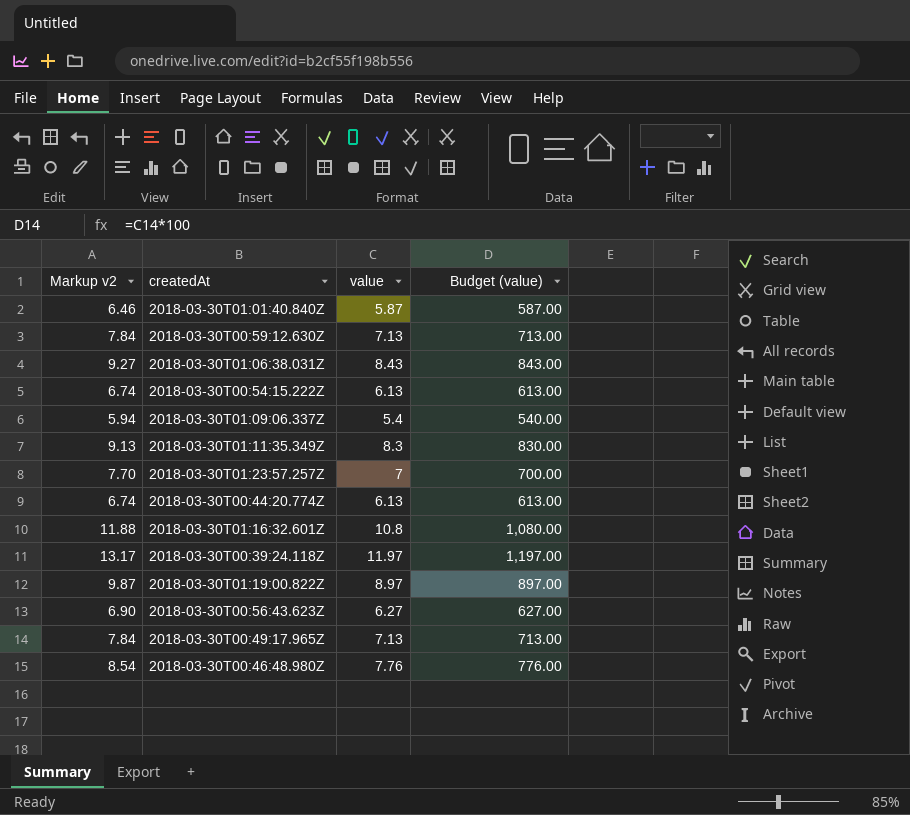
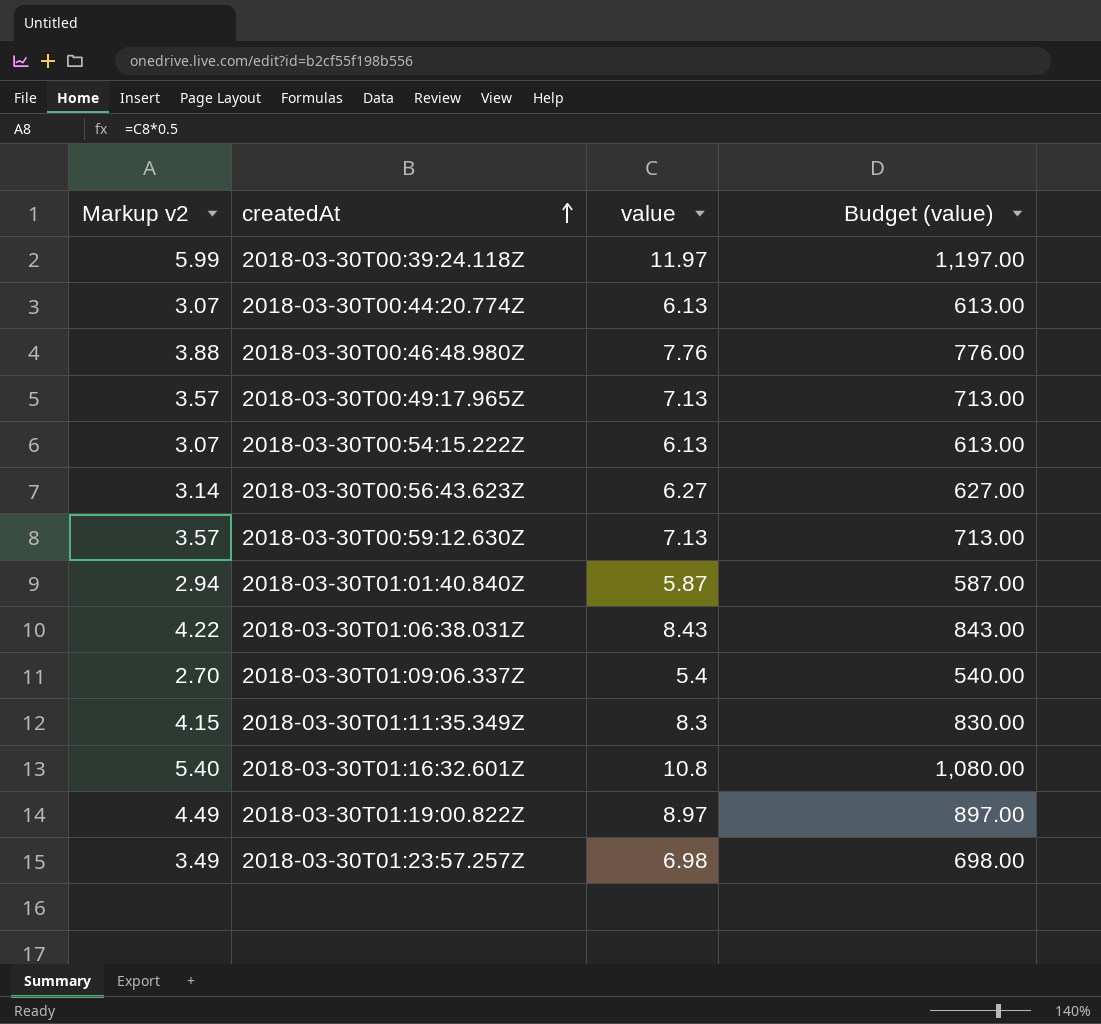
row order: none -> createdAt ascending
column Markup v2 | formula: [value] * 1.1 -> [value] * 0.5
2018-03-30T01:23:57.257Z | value: 7 -> 6.98
2018-03-30T01:23:57.257Z | Budget (value): 700.00 -> 698.00

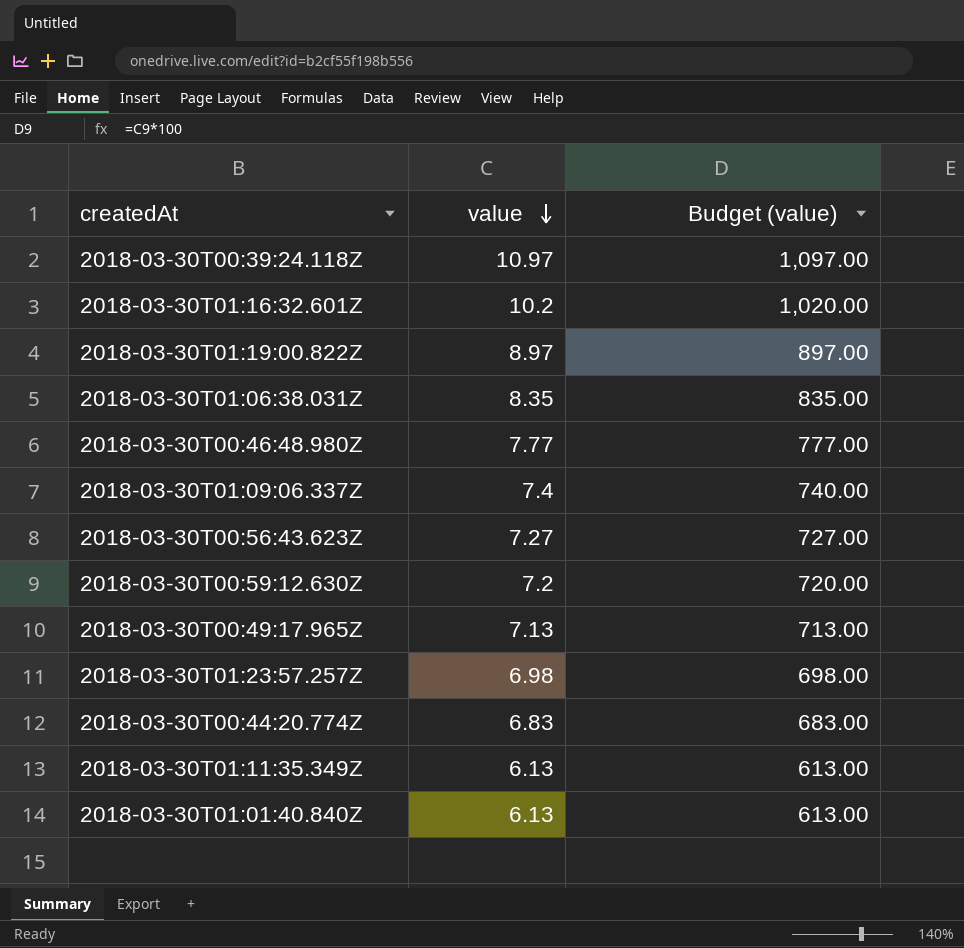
row order: createdAt ascending -> value descending
column Markup v2 | formula: [value] * 0.5 -> none
row 2018-03-30T00:54:15.222Z: 3.07 | 6.13 | 613.00 -> none
2018-03-30T00:39:24.118Z | value: 11.97 -> 10.97
2018-03-30T00:39:24.118Z | Budget (value): 1,197.00 -> 1,097.00
2018-03-30T01:16:32.601Z | value: 10.8 -> 10.2
2018-03-30T01:16:32.601Z | Budget (value): 1,080.00 -> 1,020.00
2018-03-30T01:06:38.031Z | value: 8.43 -> 8.35
2018-03-30T01:06:38.031Z | Budget (value): 843.00 -> 835.00
2018-03-30T00:46:48.980Z | value: 7.76 -> 7.77
2018-03-30T00:46:48.980Z | Budget (value): 776.00 -> 777.00
2018-03-30T01:09:06.337Z | value: 5.4 -> 7.4
2018-03-30T01:09:06.337Z | Budget (value): 540.00 -> 740.00
2018-03-30T00:56:43.623Z | value: 6.27 -> 7.27
2018-03-30T00:56:43.623Z | Budget (value): 627.00 -> 727.00
2018-03-30T00:59:12.630Z | value: 7.13 -> 7.2
2018-03-30T00:59:12.630Z | Budget (value): 713.00 -> 720.00
2018-03-30T00:44:20.774Z | value: 6.13 -> 6.83
2018-03-30T00:44:20.774Z | Budget (value): 613.00 -> 683.00
2018-03-30T01:11:35.349Z | value: 8.3 -> 6.13
2018-03-30T01:11:35.349Z | Budget (value): 830.00 -> 613.00
2018-03-30T01:01:40.840Z | value: 5.87 -> 6.13
2018-03-30T01:01:40.840Z | Budget (value): 587.00 -> 613.00

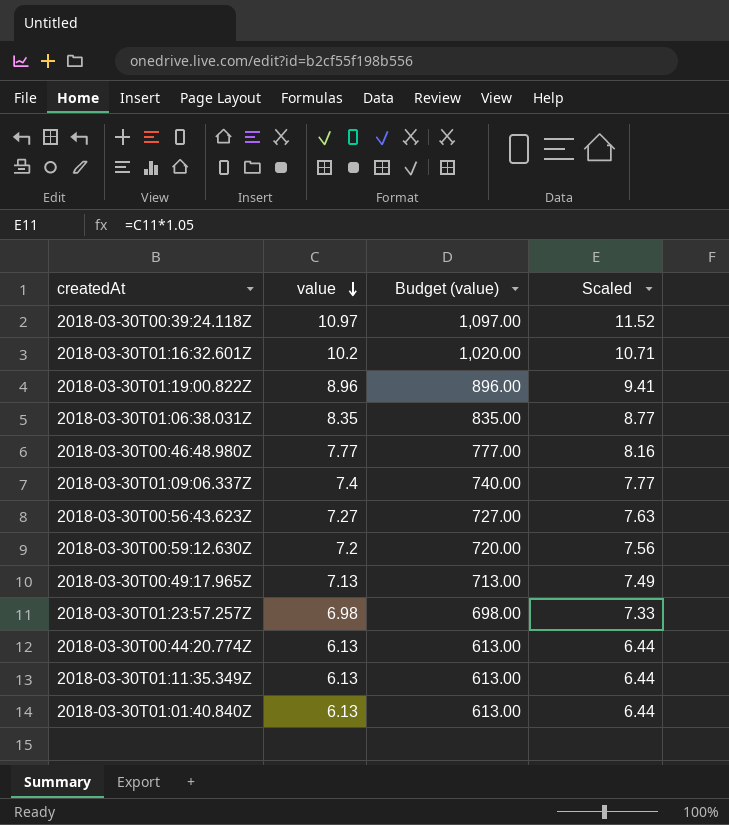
column Scaled | formula: none -> [value] * 1.05
2018-03-30T01:19:00.822Z | value: 8.97 -> 8.96
2018-03-30T01:19:00.822Z | Budget (value): 897.00 -> 896.00
2018-03-30T00:44:20.774Z | value: 6.83 -> 6.13
2018-03-30T00:44:20.774Z | Budget (value): 683.00 -> 613.00

